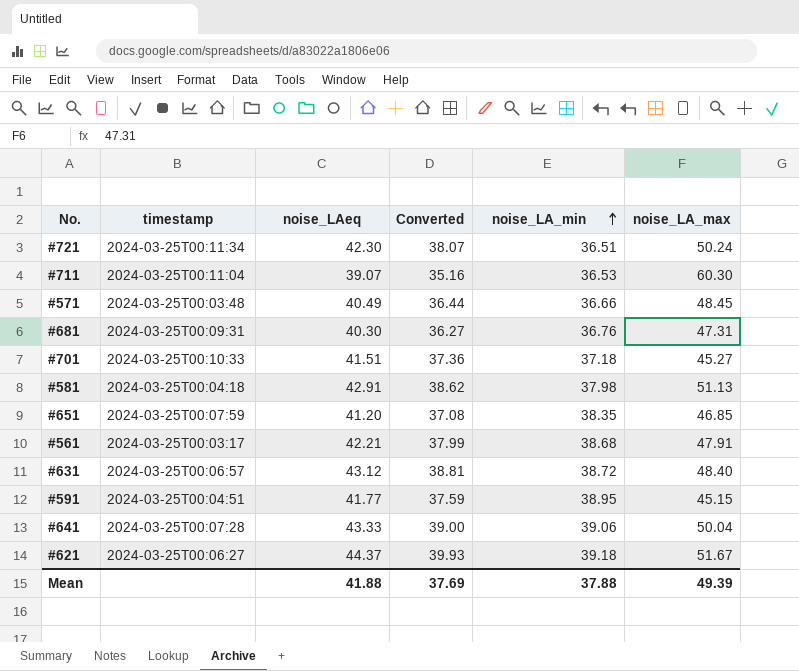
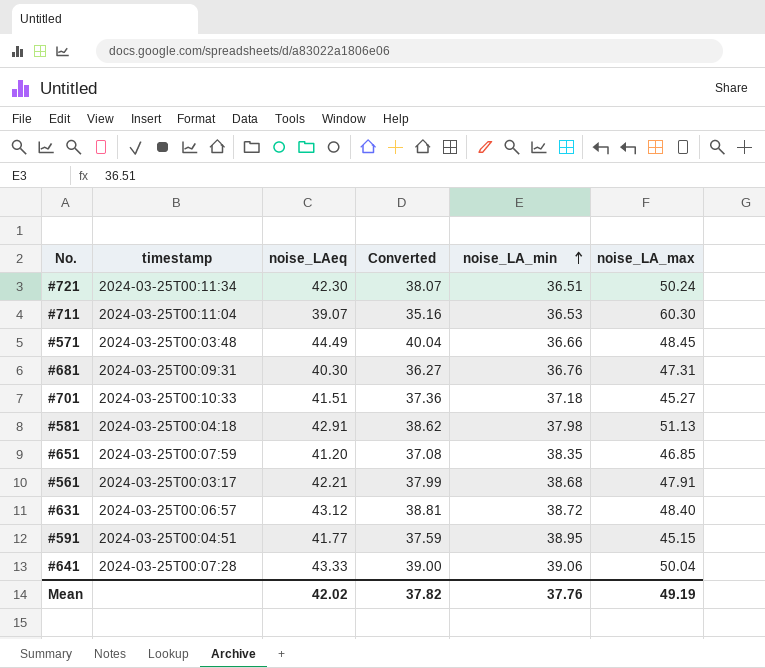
row #621: 2024-03-25T00:06:27 | 44.37 | 39.93 | 39.18 | 51.67 -> none
#571 | noise_LAeq: 40.49 -> 44.49
#571 | Converted: 36.44 -> 40.04
Mean | noise_LAeq: 41.88 -> 42.02
Mean | Converted: 37.69 -> 37.82
Mean | noise_LA_min: 37.88 -> 37.76
Mean | noise_LA_max: 49.39 -> 49.19

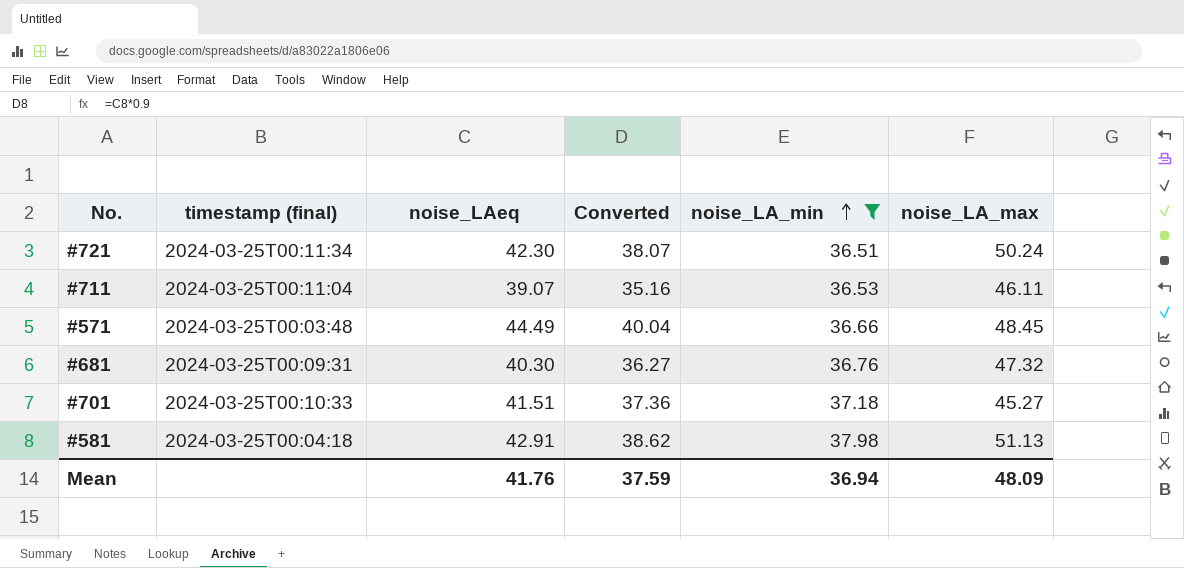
filter: none -> noise_LA_min <= 37.98
column name: timestamp -> timestamp (final)
#711 | noise_LA_max: 60.30 -> 46.11
#681 | noise_LA_max: 47.31 -> 47.32
Mean | noise_LAeq: 42.02 -> 41.76
Mean | Converted: 37.82 -> 37.59
Mean | noise_LA_min: 37.76 -> 36.94
Mean | noise_LA_max: 49.19 -> 48.09

